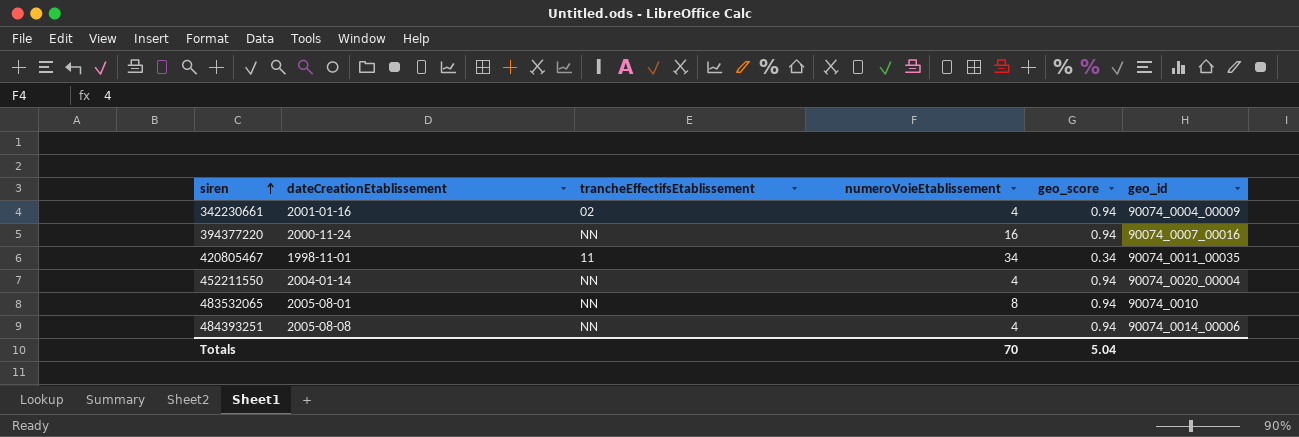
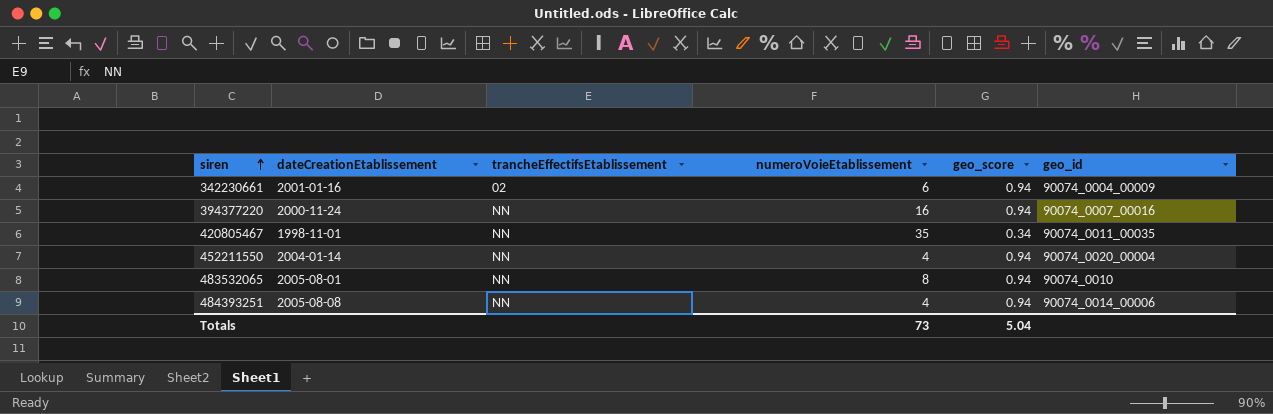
342230661 | numeroVoieEtablissement: 4 -> 6
420805467 | trancheEffectifsEtablissement: 11 -> NN
420805467 | numeroVoieEtablissement: 34 -> 35
Totals | numeroVoieEtablissement: 70 -> 73

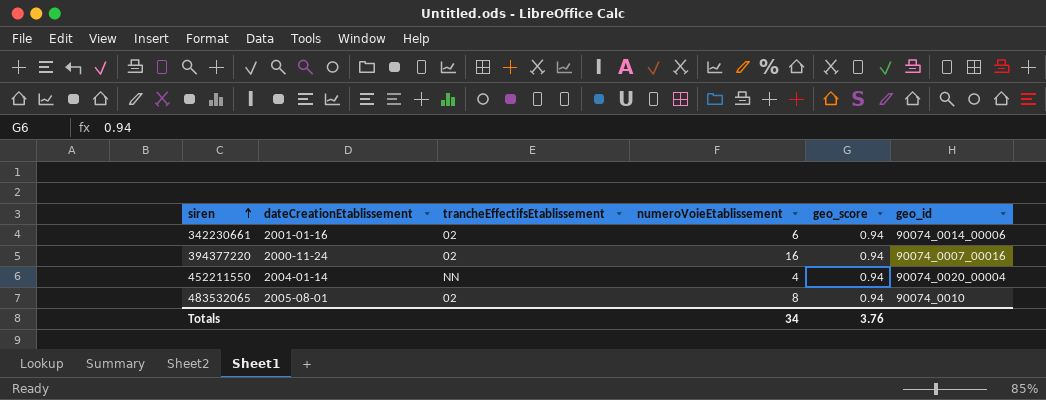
row 420805467: 1998-11-01 | NN | 35 | 0.34 | 90074_0011_00035 -> none
row 484393251: 2005-08-08 | NN | 4 | 0.94 | 90074_0014_00006 -> none
342230661 | geo_id: 90074_0004_00009 -> 90074_0014_00006
394377220 | trancheEffectifsEtablissement: NN -> 02
483532065 | trancheEffectifsEtablissement: NN -> 02
Totals | numeroVoieEtablissement: 73 -> 34
Totals | geo_score: 5.04 -> 3.76

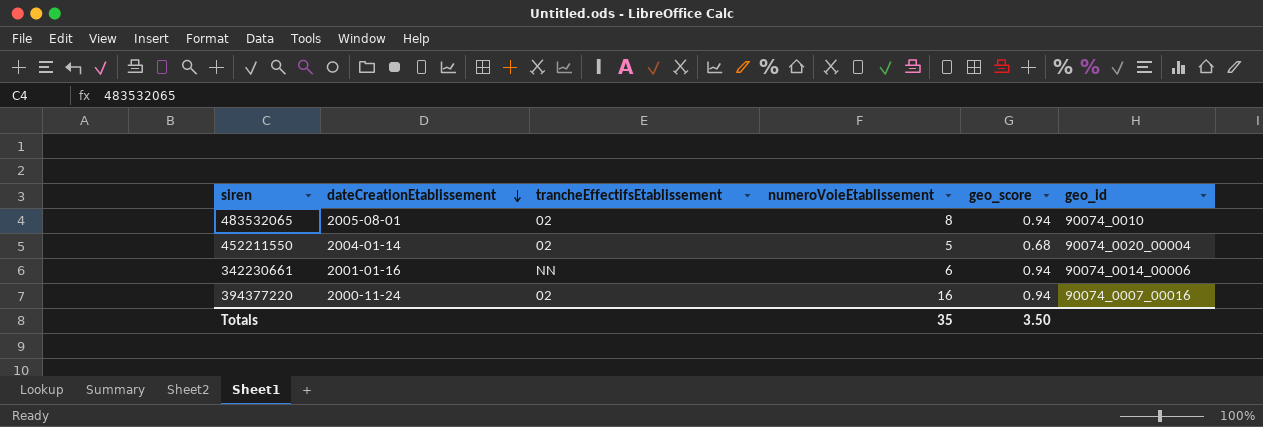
row order: siren ascending -> dateCreationEtablissement descending
452211550 | trancheEffectifsEtablissement: NN -> 02
452211550 | numeroVoieEtablissement: 4 -> 5
452211550 | geo_score: 0.94 -> 0.68
342230661 | trancheEffectifsEtablissement: 02 -> NN
Totals | numeroVoieEtablissement: 34 -> 35
Totals | geo_score: 3.76 -> 3.50

